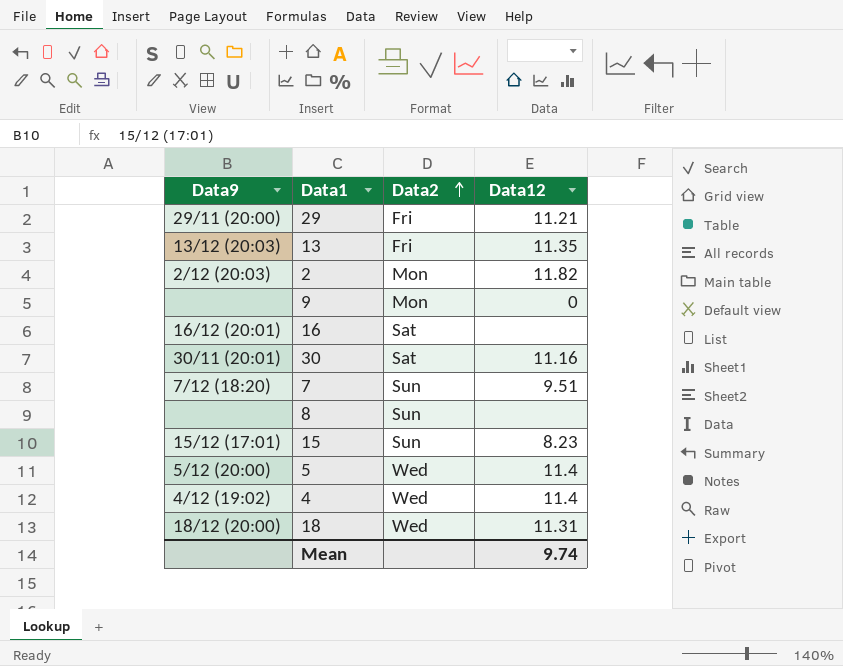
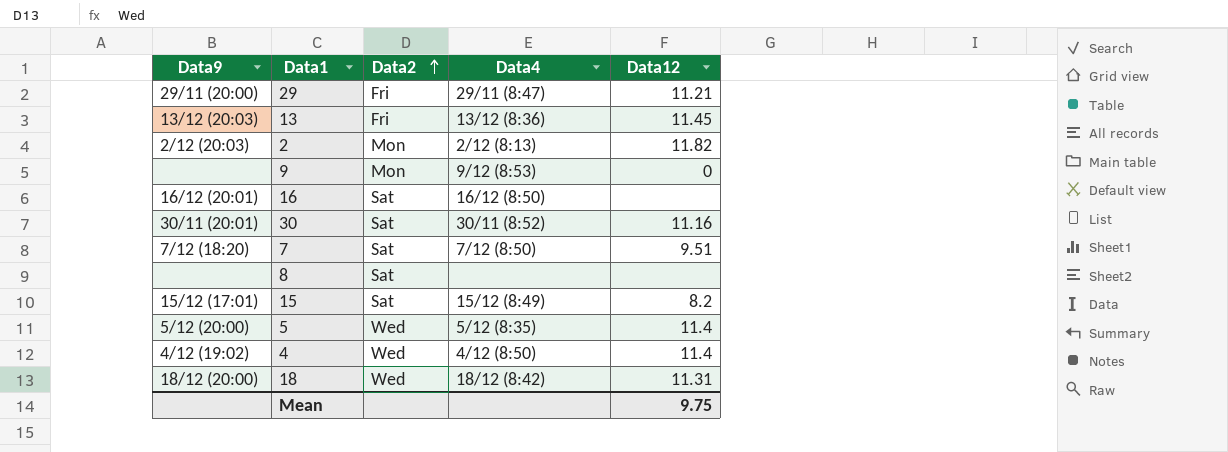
column Data4 | position: none -> 4
13 | Data12: 11.35 -> 11.45
7 | Data2: Sun -> Sat
8 | Data2: Sun -> Sat
15 | Data2: Sun -> Sat
15 | Data12: 8.23 -> 8.2
Mean | Data12: 9.74 -> 9.75

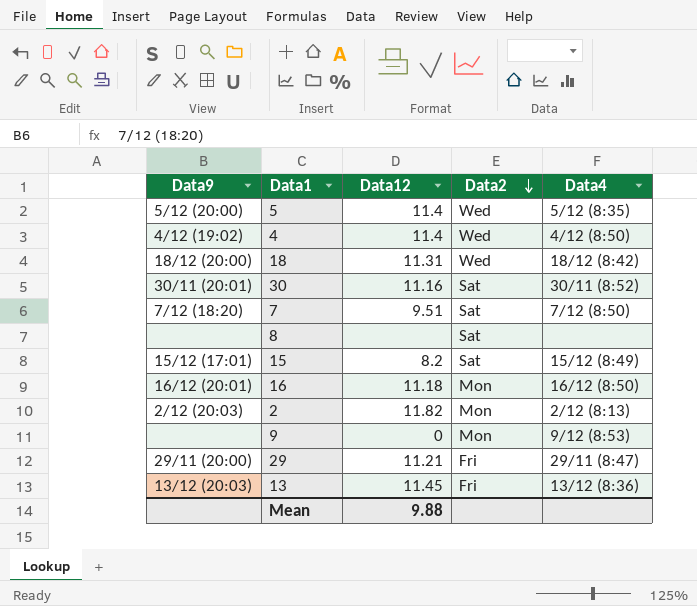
row order: Data2 ascending -> Data2 descending
column Data12 | position: 5 -> 3
16 | Data12: none -> 11.18
16 | Data2: Sat -> Mon
Mean | Data12: 9.75 -> 9.88

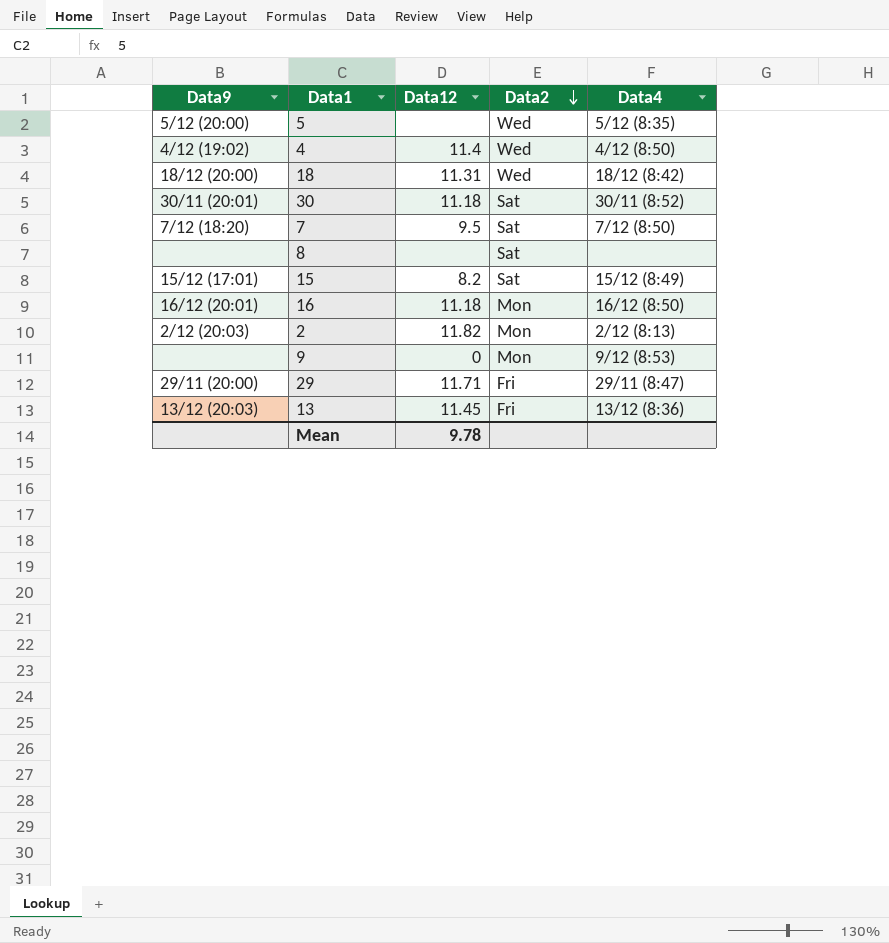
5 | Data12: 11.4 -> none
30 | Data12: 11.16 -> 11.18
7 | Data12: 9.51 -> 9.5
29 | Data12: 11.21 -> 11.71
Mean | Data12: 9.88 -> 9.78

